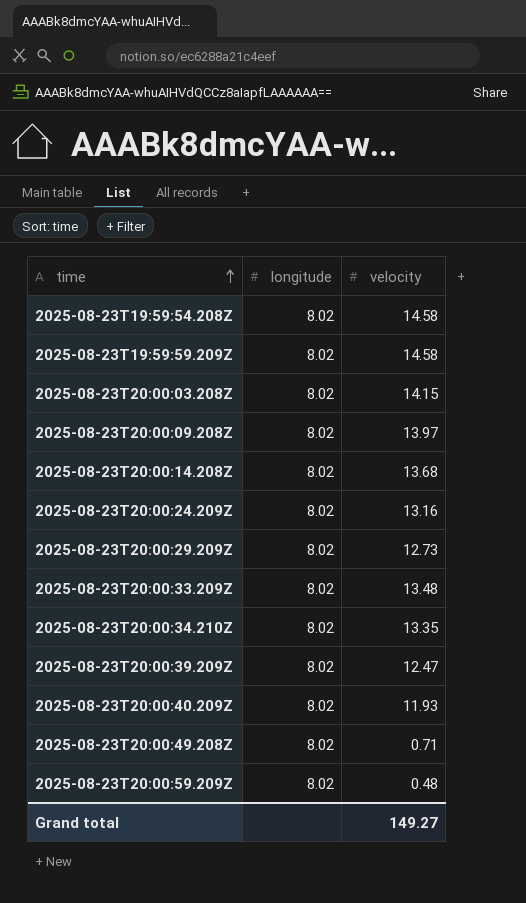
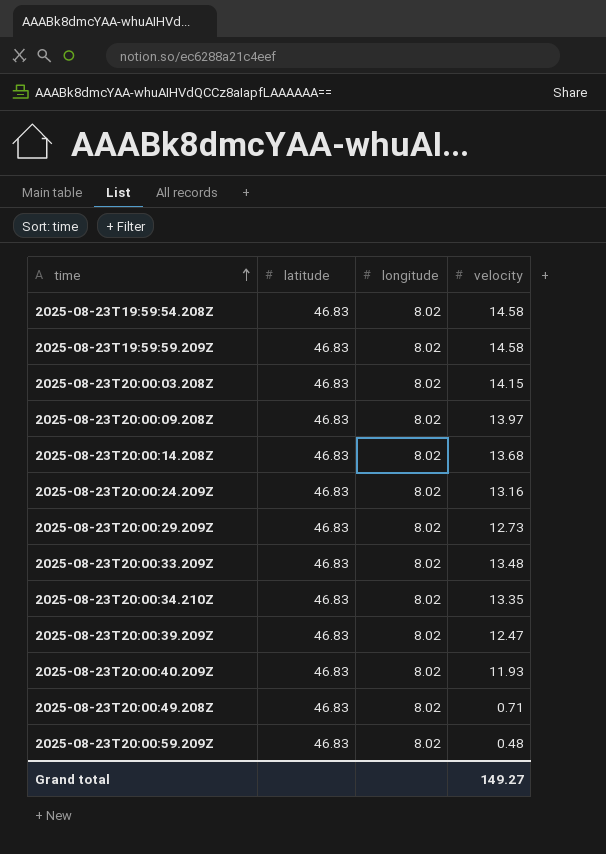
column latitude | position: none -> 2

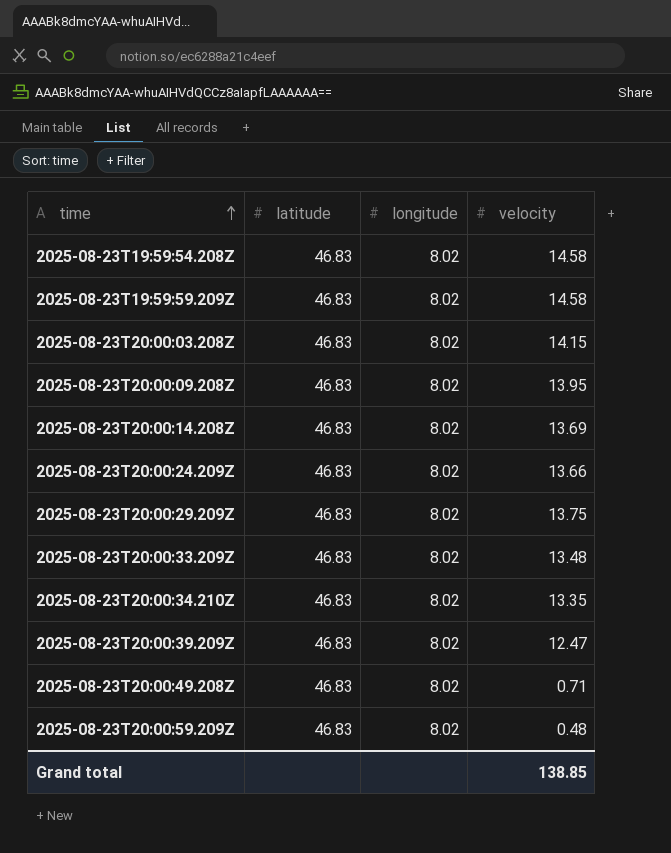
row 2025-08-23T20:00:40.209Z: 46.83 | 8.02 | 11.93 -> none
2025-08-23T20:00:09.208Z | velocity: 13.97 -> 13.95
2025-08-23T20:00:14.208Z | velocity: 13.68 -> 13.69
2025-08-23T20:00:24.209Z | velocity: 13.16 -> 13.66
2025-08-23T20:00:29.209Z | velocity: 12.73 -> 13.75
Grand total | velocity: 149.27 -> 138.85

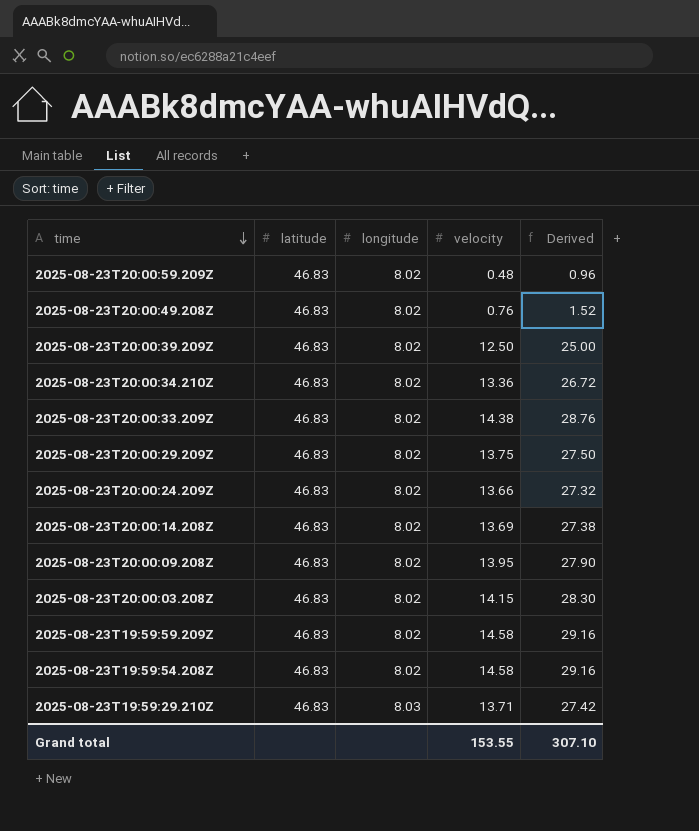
row order: time ascending -> time descending
column Derived | formula: none -> [velocity] * 2
2025-08-23T20:00:49.208Z | velocity: 0.71 -> 0.76
2025-08-23T20:00:39.209Z | velocity: 12.47 -> 12.50
2025-08-23T20:00:34.210Z | velocity: 13.35 -> 13.36
2025-08-23T20:00:33.209Z | velocity: 13.48 -> 14.38
row 2025-08-23T19:59:29.210Z: none -> 46.83 | 8.03 | 13.71 | 27.42
Grand total | velocity: 138.85 -> 153.55

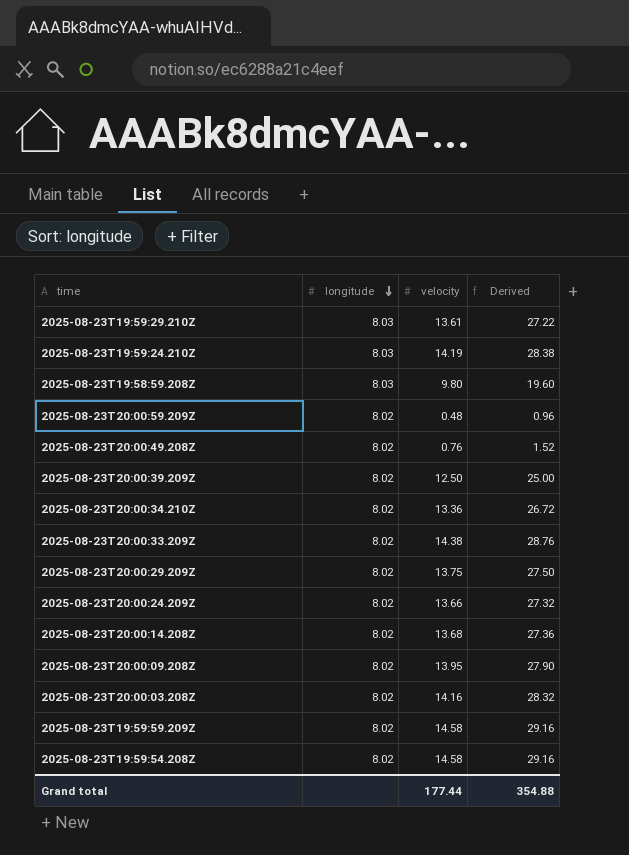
row order: time descending -> longitude descending
column latitude | position: 2 -> none
2025-08-23T19:59:29.210Z | velocity: 13.71 -> 13.61
2025-08-23T19:59:29.210Z | Derived: 27.42 -> 27.22
row 2025-08-23T19:59:24.210Z: none -> 8.03 | 14.19 | 28.38
row 2025-08-23T19:58:59.208Z: none -> 8.03 | 9.80 | 19.60
2025-08-23T20:00:14.208Z | velocity: 13.69 -> 13.68
2025-08-23T20:00:14.208Z | Derived: 27.38 -> 27.36
2025-08-23T20:00:03.208Z | velocity: 14.15 -> 14.16
2025-08-23T20:00:03.208Z | Derived: 28.30 -> 28.32
Grand total | velocity: 153.55 -> 177.44
Grand total | Derived: 307.10 -> 354.88

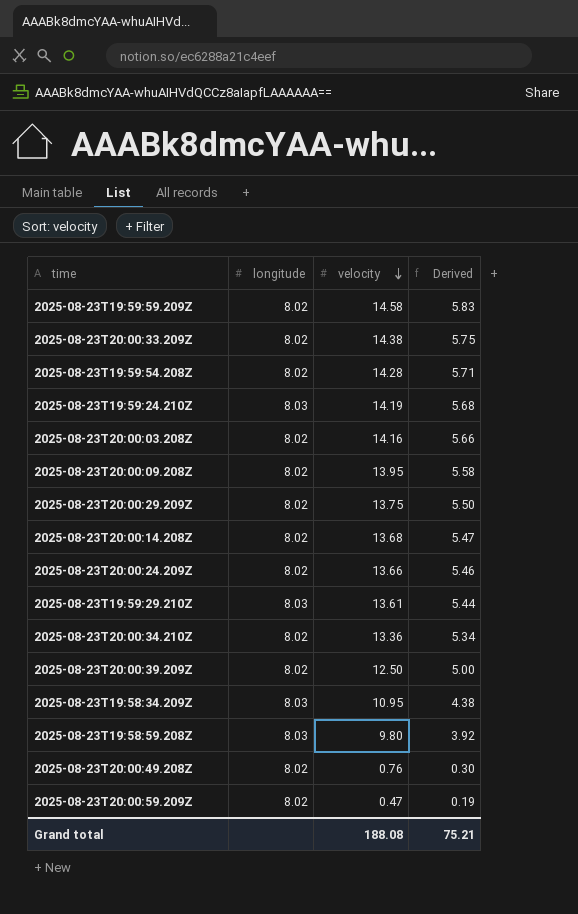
row order: longitude descending -> velocity descending
column Derived | formula: [velocity] * 2 -> [velocity] * 0.4
2025-08-23T19:59:54.208Z | velocity: 14.58 -> 14.28
row 2025-08-23T19:58:34.209Z: none -> 8.03 | 10.95 | 4.38
2025-08-23T20:00:59.209Z | velocity: 0.48 -> 0.47
Grand total | velocity: 177.44 -> 188.08
Grand total | Derived: 354.88 -> 75.21

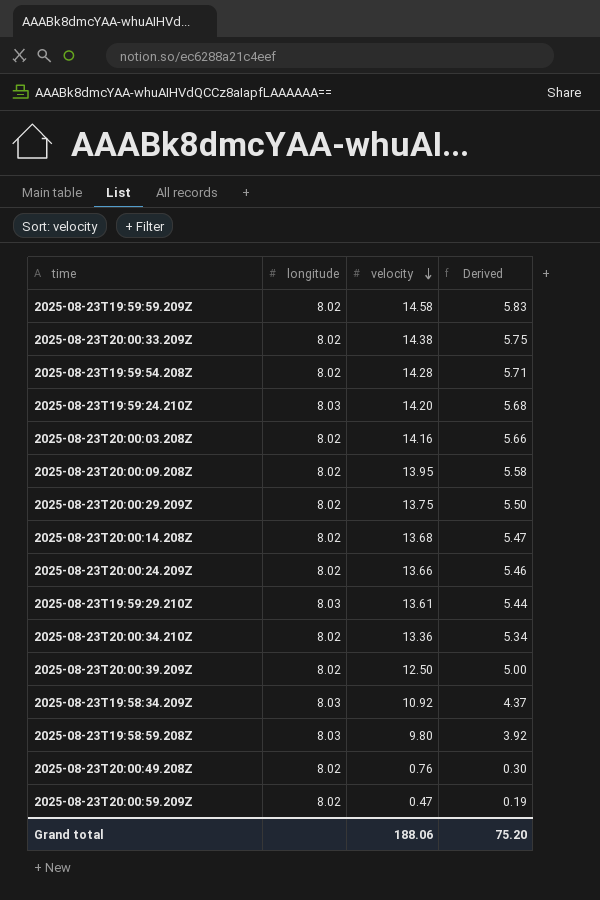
2025-08-23T19:59:24.210Z | velocity: 14.19 -> 14.20
2025-08-23T19:58:34.209Z | velocity: 10.95 -> 10.92
2025-08-23T19:58:34.209Z | Derived: 4.38 -> 4.37
Grand total | velocity: 188.08 -> 188.06
Grand total | Derived: 75.21 -> 75.20

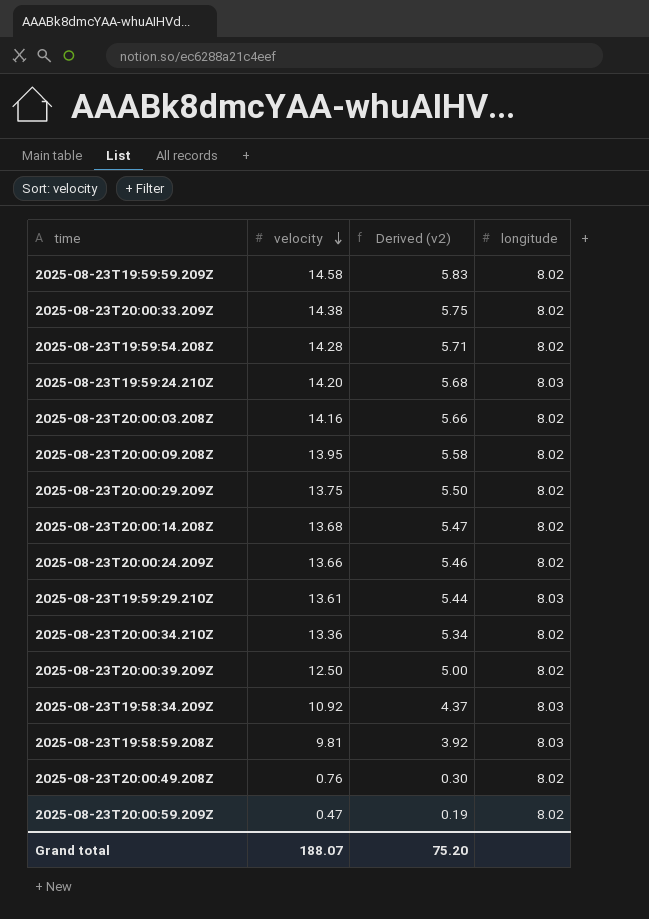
column name: Derived -> Derived (v2)
column longitude | position: 2 -> 4
2025-08-23T19:58:59.208Z | velocity: 9.80 -> 9.81
Grand total | velocity: 188.06 -> 188.07

